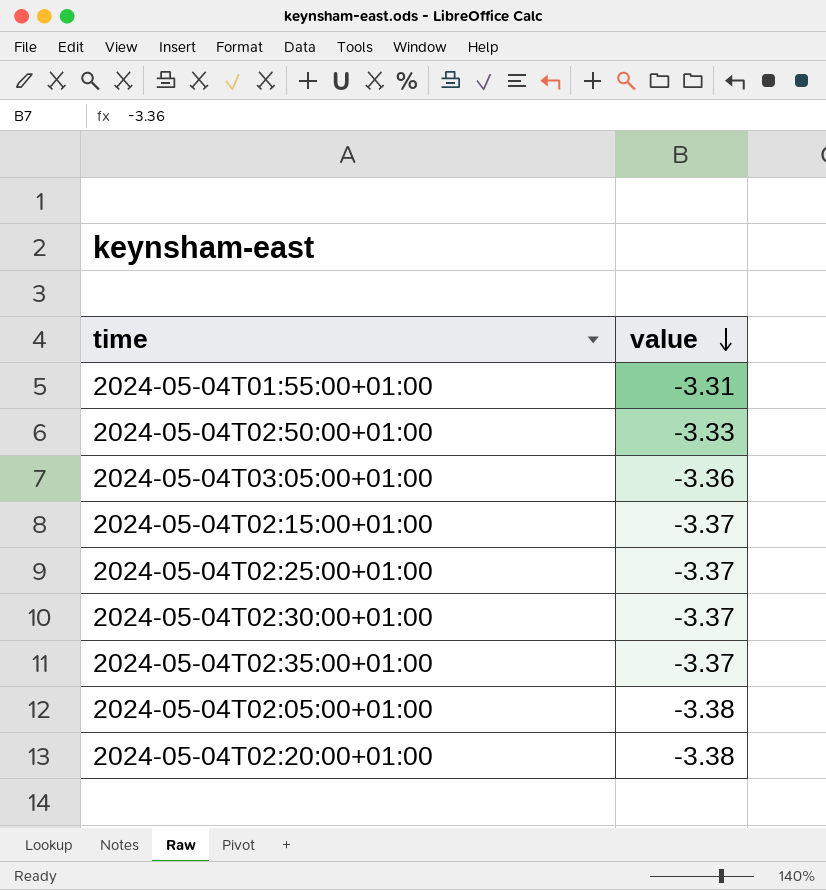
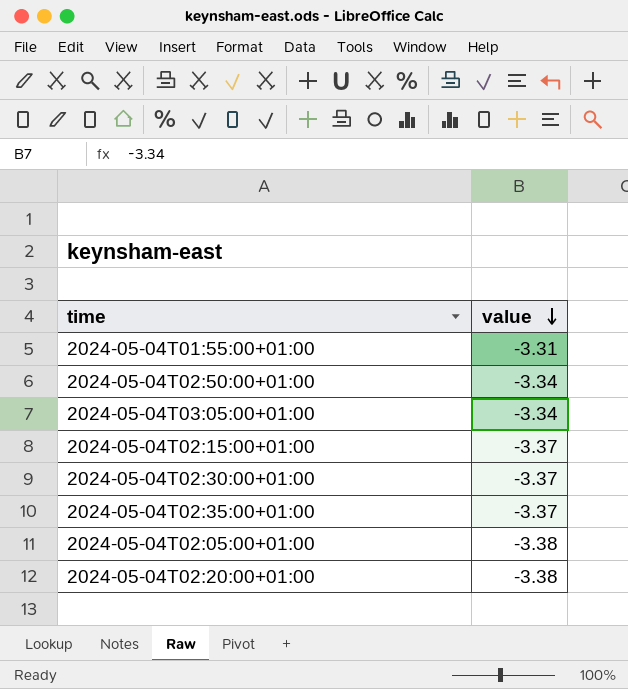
row 2024-05-04T02:25:00+01:00: -3.37 -> none
2024-05-04T02:50:00+01:00 | value: -3.33 -> -3.34
2024-05-04T03:05:00+01:00 | value: -3.36 -> -3.34

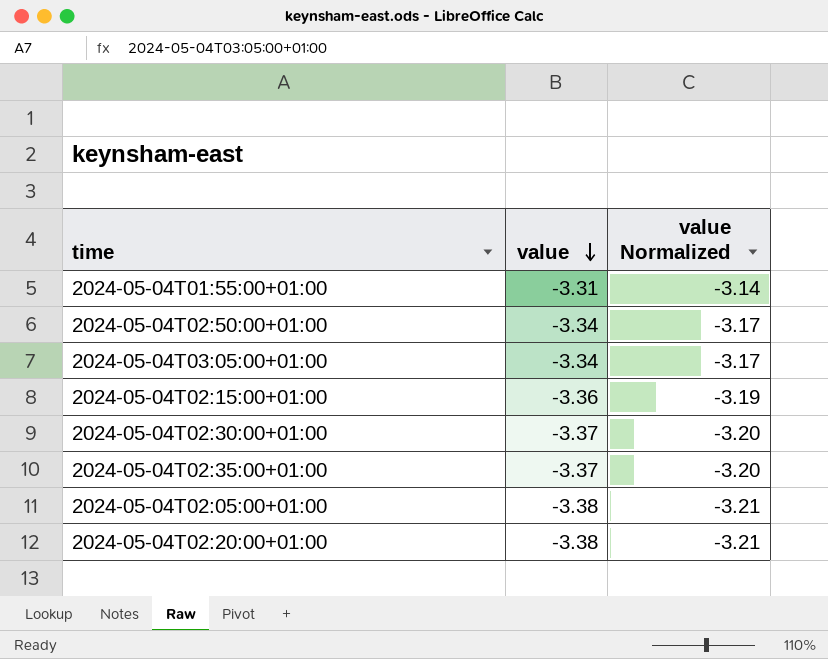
column value Normalized | formula: none -> [value] * 0.95
2024-05-04T02:15:00+01:00 | value: -3.37 -> -3.36

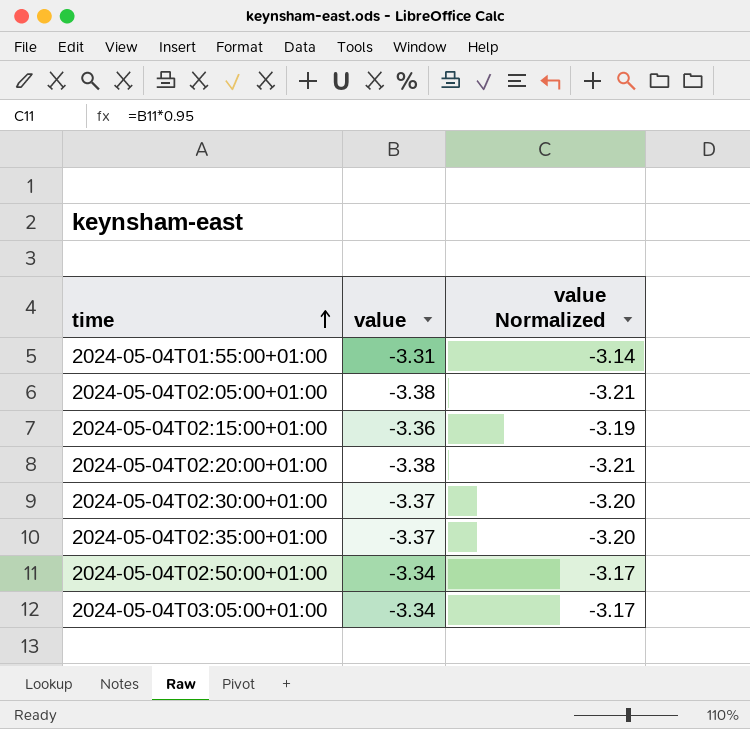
row order: value descending -> time ascending

